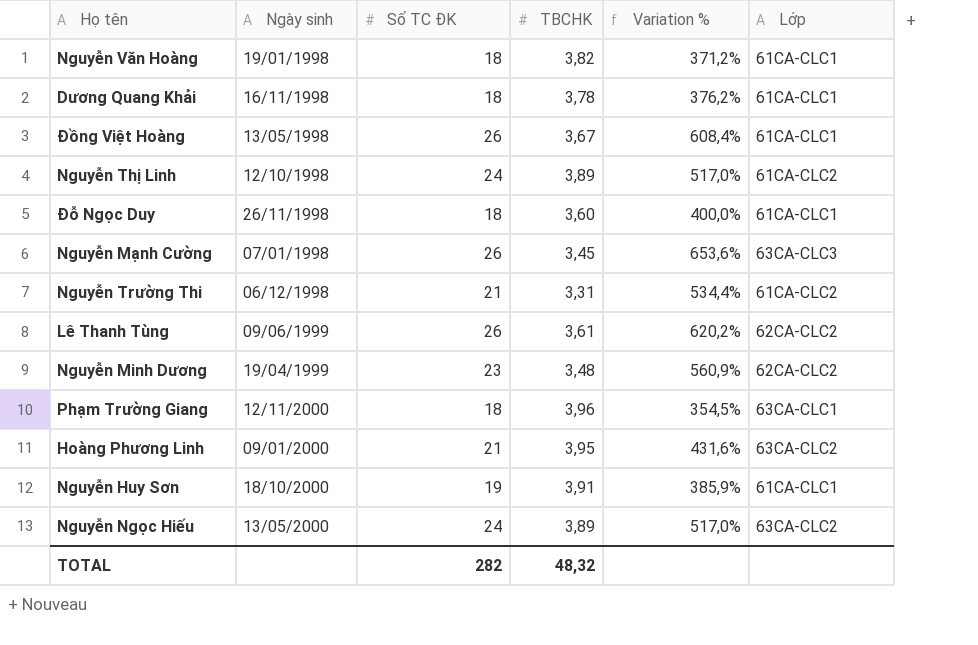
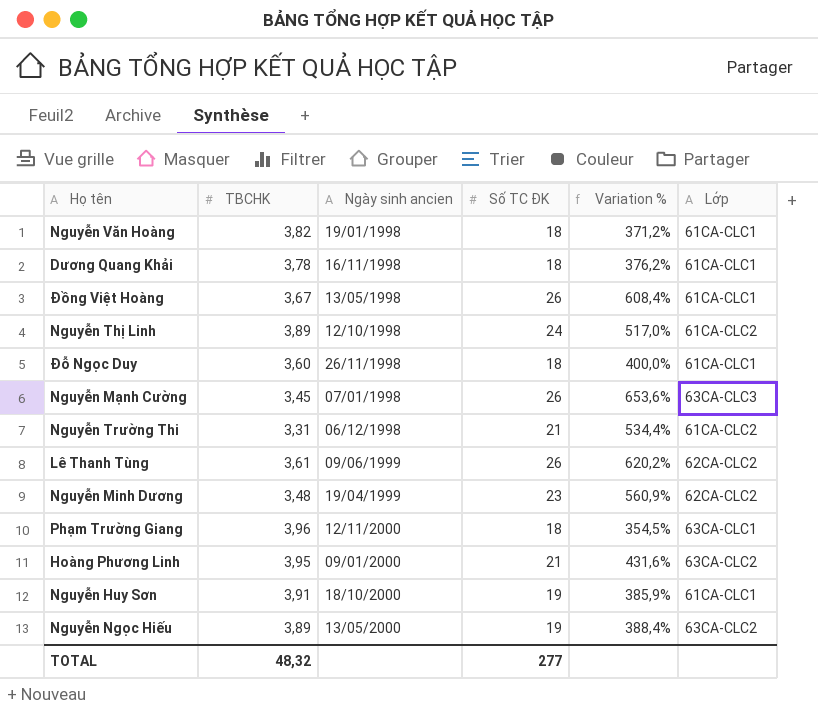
column TBCHK | position: 4 -> 2
column name: Ngày sinh -> Ngày sinh ancien
Nguyễn Ngọc Hiếu | Số TC ĐK: 24 -> 19
Nguyễn Ngọc Hiếu | Variation %: 517,0% -> 388,4%
TOTAL | Số TC ĐK: 282 -> 277

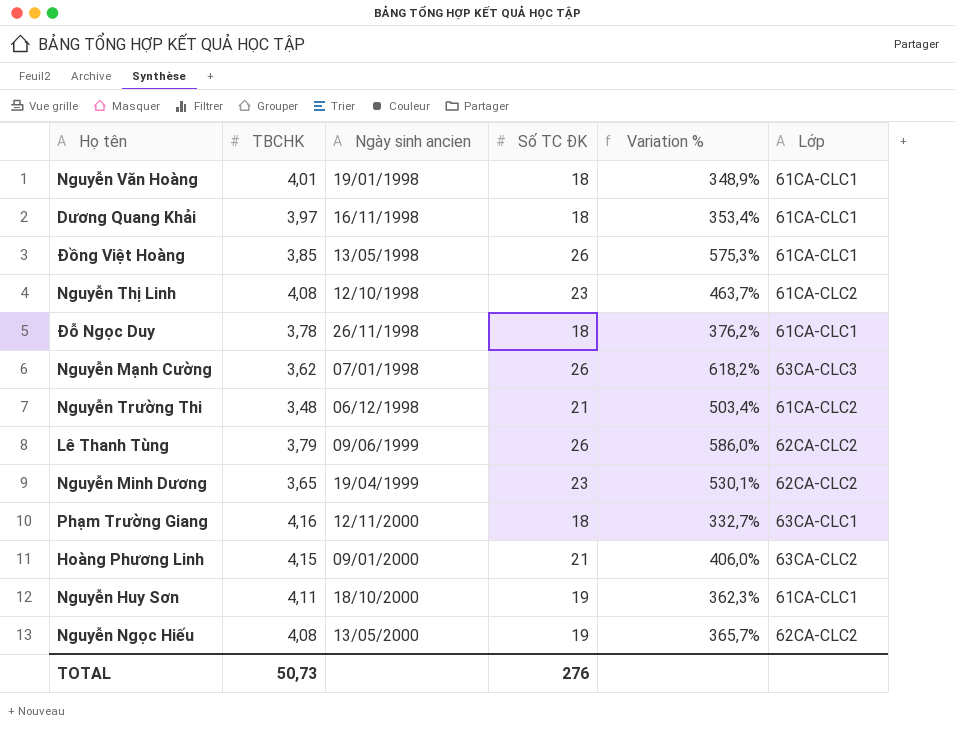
Nguyễn Văn Hoàng | TBCHK: 3,82 -> 4,01
Nguyễn Văn Hoàng | Variation %: 371,2% -> 348,9%
Dương Quang Khải | TBCHK: 3,78 -> 3,97
Dương Quang Khải | Variation %: 376,2% -> 353,4%
Đồng Việt Hoàng | TBCHK: 3,67 -> 3,85
Đồng Việt Hoàng | Variation %: 608,4% -> 575,3%
Nguyễn Thị Linh | TBCHK: 3,89 -> 4,08
Nguyễn Thị Linh | Số TC ĐK: 24 -> 23
Nguyễn Thị Linh | Variation %: 517,0% -> 463,7%
Đỗ Ngọc Duy | TBCHK: 3,60 -> 3,78
Đỗ Ngọc Duy | Variation %: 400,0% -> 376,2%
Nguyễn Mạnh Cường | TBCHK: 3,45 -> 3,62
Nguyễn Mạnh Cường | Variation %: 653,6% -> 618,2%
Nguyễn Trường Thi | TBCHK: 3,31 -> 3,48
Nguyễn Trường Thi | Variation %: 534,4% -> 503,4%
Lê Thanh Tùng | TBCHK: 3,61 -> 3,79
Lê Thanh Tùng | Variation %: 620,2% -> 586,0%
Nguyễn Minh Dương | TBCHK: 3,48 -> 3,65
Nguyễn Minh Dương | Variation %: 560,9% -> 530,1%
Phạm Trường Giang | TBCHK: 3,96 -> 4,16
Phạm Trường Giang | Variation %: 354,5% -> 332,7%
Hoàng Phương Linh | TBCHK: 3,95 -> 4,15
Hoàng Phương Linh | Variation %: 431,6% -> 406,0%
Nguyễn Huy Sơn | TBCHK: 3,91 -> 4,11
Nguyễn Huy Sơn | Variation %: 385,9% -> 362,3%
Nguyễn Ngọc Hiếu | TBCHK: 3,89 -> 4,08
Nguyễn Ngọc Hiếu | Variation %: 388,4% -> 365,7%
Nguyễn Ngọc Hiếu | Lớp: 63CA-CLC2 -> 62CA-CLC2
TOTAL | TBCHK: 48,32 -> 50,73
TOTAL | Số TC ĐK: 277 -> 276

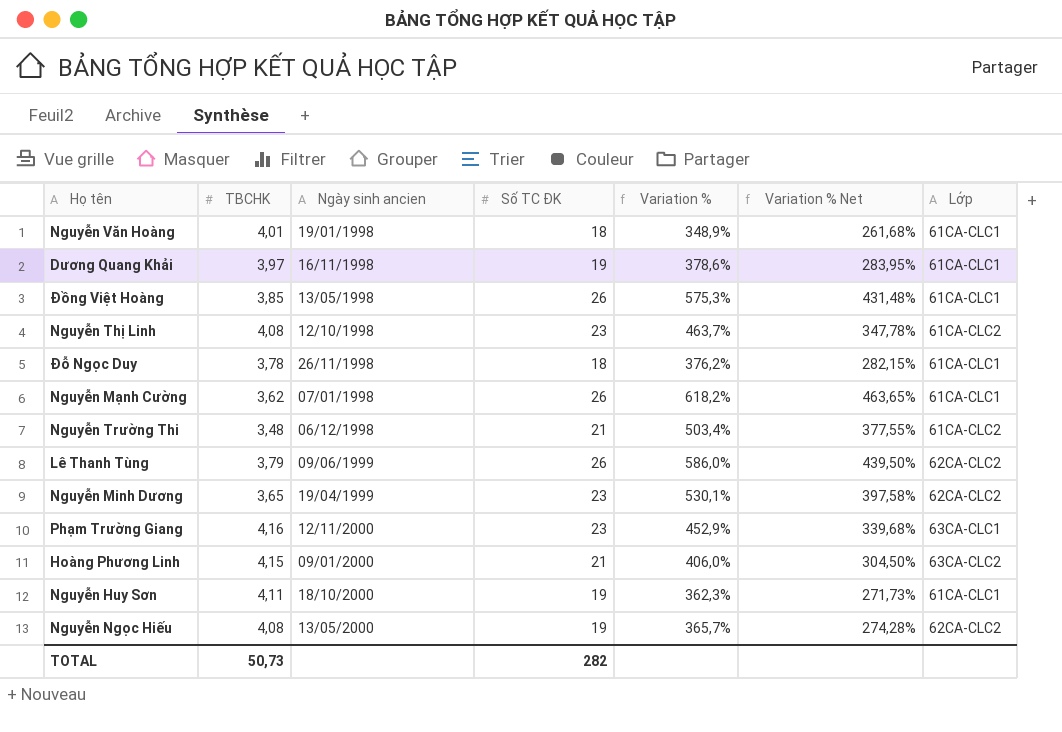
column Variation % Net | formula: none -> [Variation %] * 0,75
Dương Quang Khải | Số TC ĐK: 18 -> 19
Dương Quang Khải | Variation %: 353,4% -> 378,6%
Nguyễn Mạnh Cường | Lớp: 63CA-CLC3 -> 61CA-CLC1
Phạm Trường Giang | Số TC ĐK: 18 -> 23
Phạm Trường Giang | Variation %: 332,7% -> 452,9%
TOTAL | Số TC ĐK: 276 -> 282

